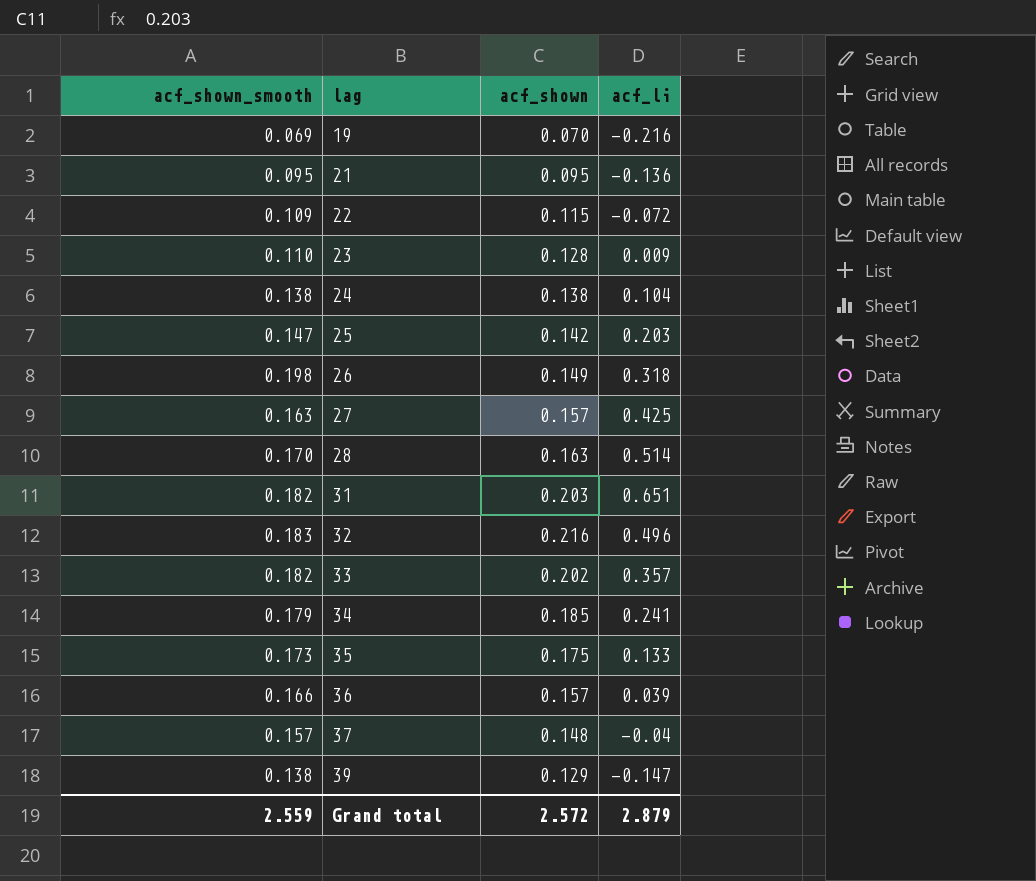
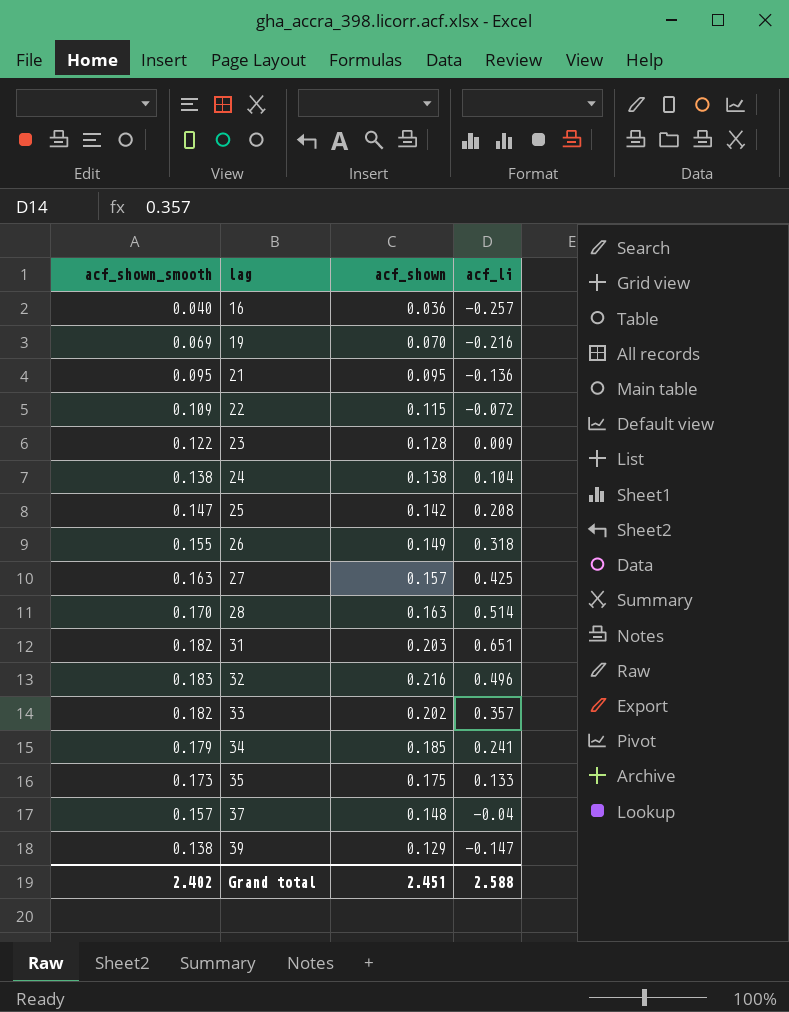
row 36: 0.166 | 0.157 | 0.039 -> none
row 16: none -> 0.040 | 0.036 | -0.257
23 | acf_shown_smooth: 0.110 -> 0.122
25 | acf_li: 0.203 -> 0.208
26 | acf_shown_smooth: 0.198 -> 0.155
Grand total | acf_shown_smooth: 2.559 -> 2.402
Grand total | acf_shown: 2.572 -> 2.451
Grand total | acf_li: 2.879 -> 2.588

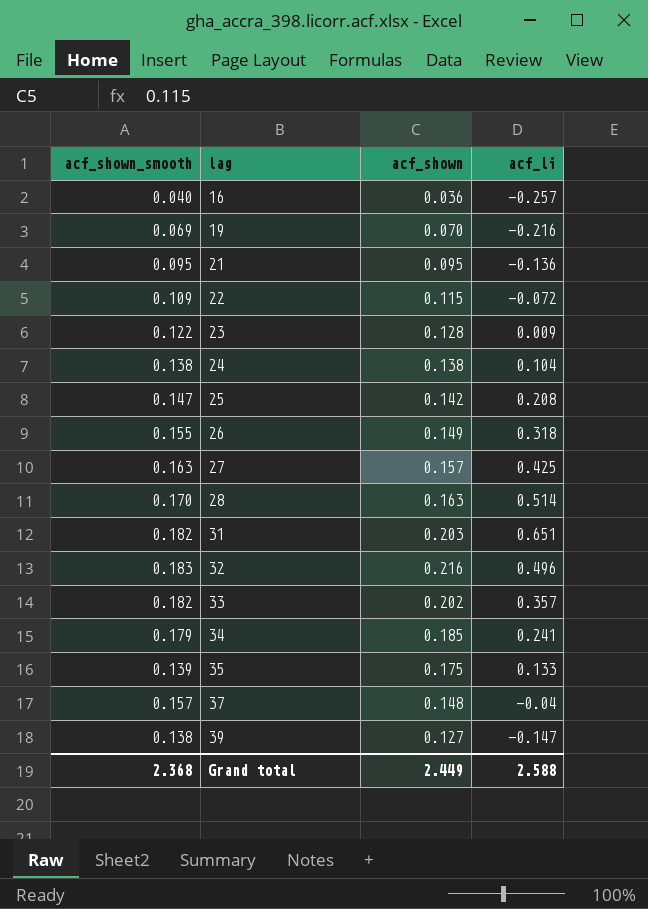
35 | acf_shown_smooth: 0.173 -> 0.139
39 | acf_shown: 0.129 -> 0.127
Grand total | acf_shown_smooth: 2.402 -> 2.368
Grand total | acf_shown: 2.451 -> 2.449

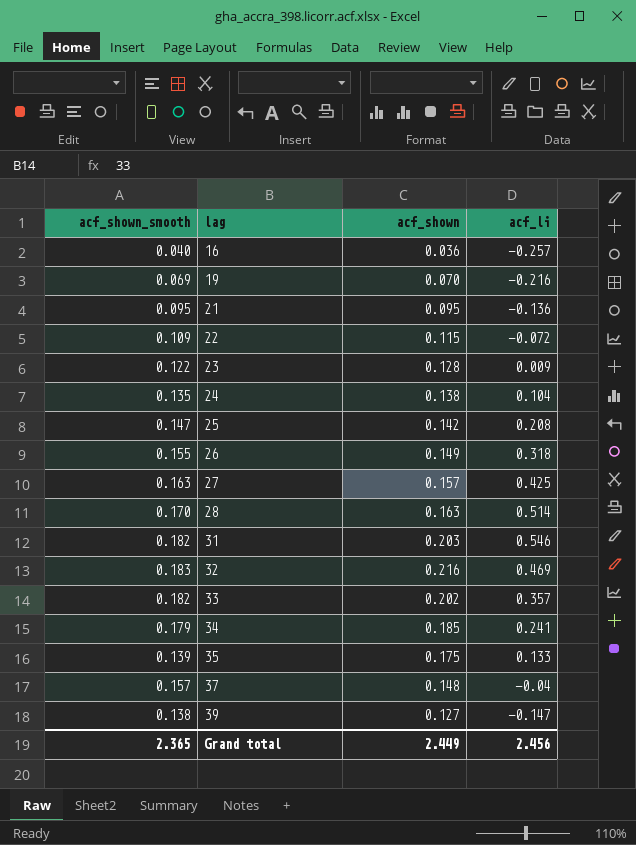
24 | acf_shown_smooth: 0.138 -> 0.135
31 | acf_li: 0.651 -> 0.546
32 | acf_li: 0.496 -> 0.469
Grand total | acf_shown_smooth: 2.368 -> 2.365
Grand total | acf_li: 2.588 -> 2.456

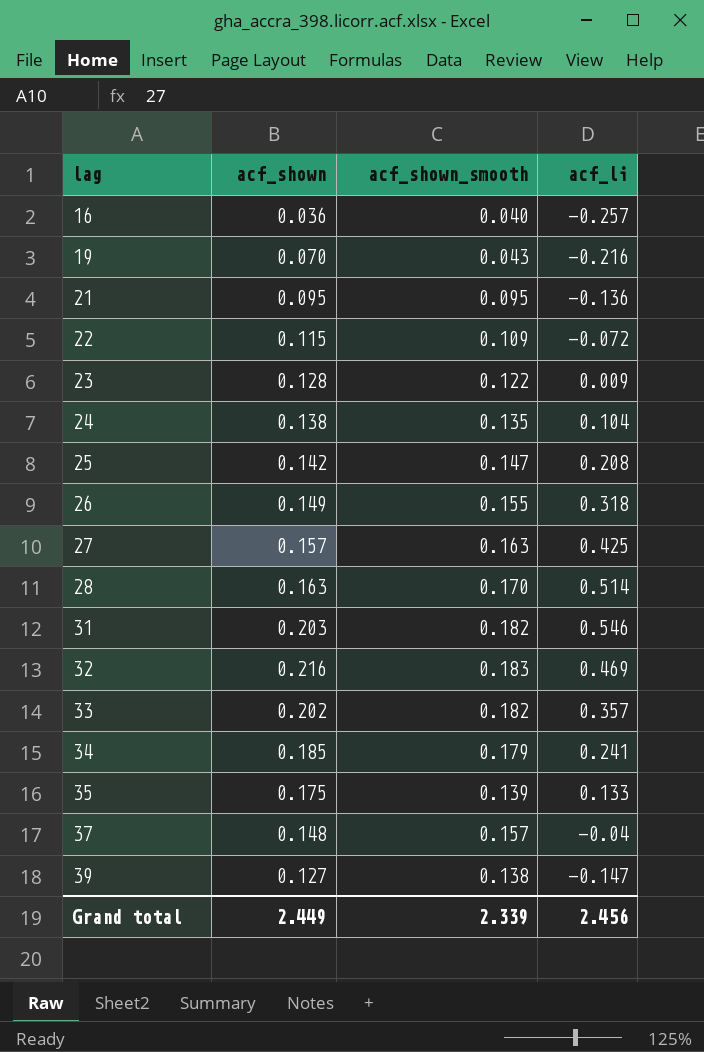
column acf_shown_smooth | position: 1 -> 3
19 | acf_shown_smooth: 0.069 -> 0.043
Grand total | acf_shown_smooth: 2.365 -> 2.339

